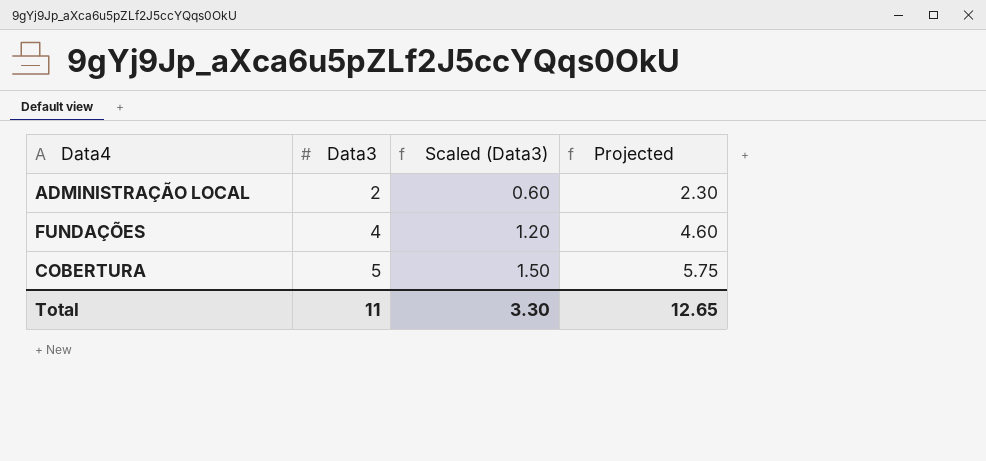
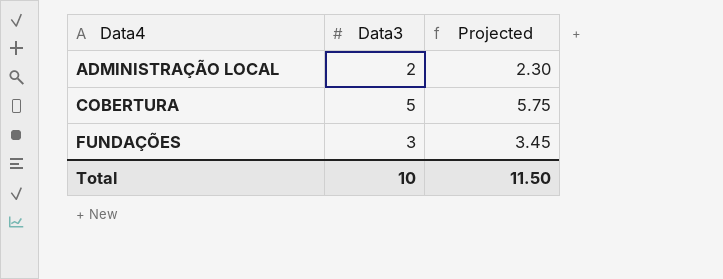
row order: Data3 ascending -> Data4 ascending
column Scaled (Data3) | formula: [Data3] * 0.3 -> none
FUNDAÇÕES | Data3: 4 -> 3
FUNDAÇÕES | Projected: 4.60 -> 3.45
Total | Data3: 11 -> 10
Total | Projected: 12.65 -> 11.50

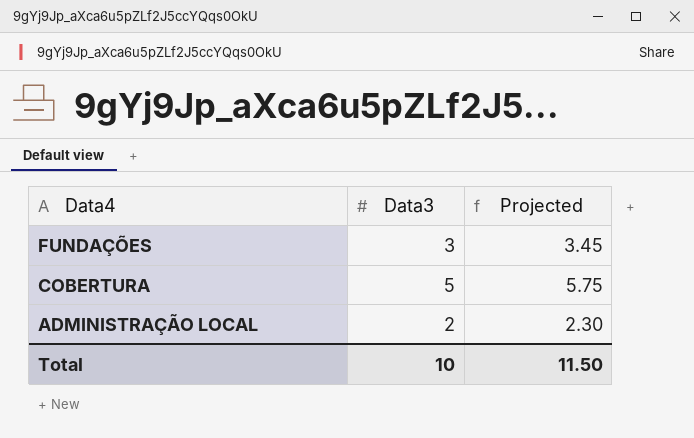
row order: Data4 ascending -> Data4 descending

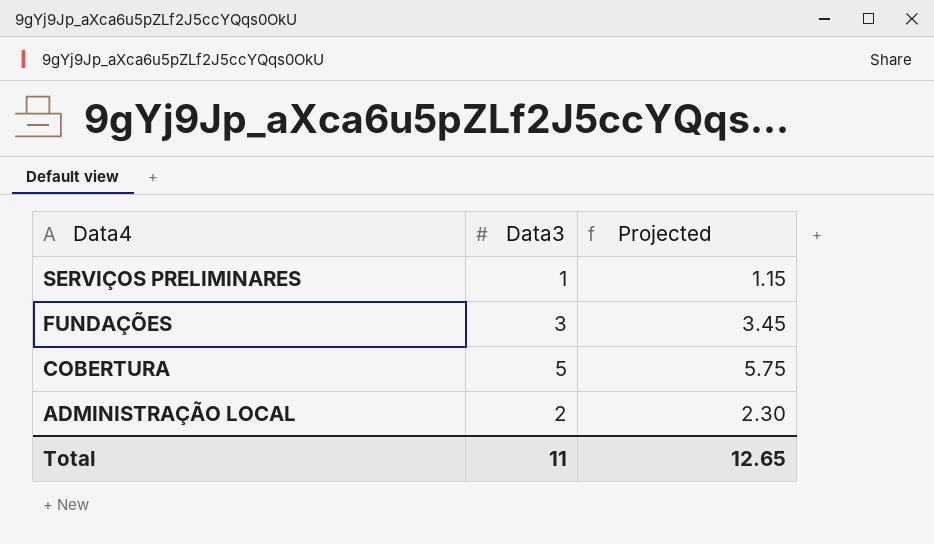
row SERVIÇOS PRELIMINARES: none -> 1 | 1.15
Total | Data3: 10 -> 11
Total | Projected: 11.50 -> 12.65

